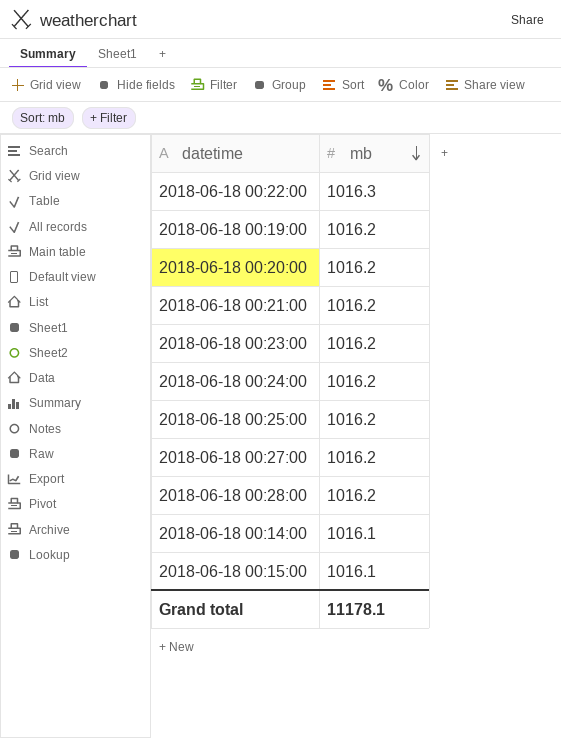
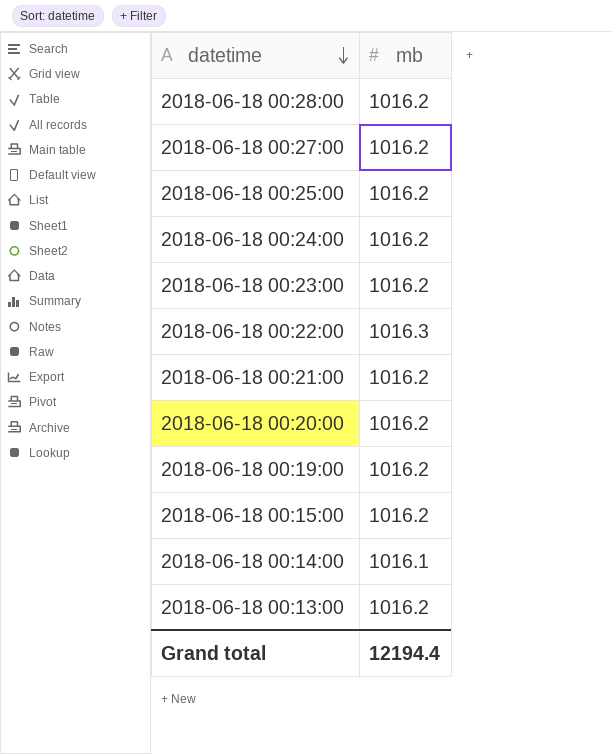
row order: mb descending -> datetime descending
2018-06-18 00:15:00 | mb: 1016.1 -> 1016.2
row 2018-06-18 00:13:00: none -> 1016.2
Grand total | mb: 11178.1 -> 12194.4

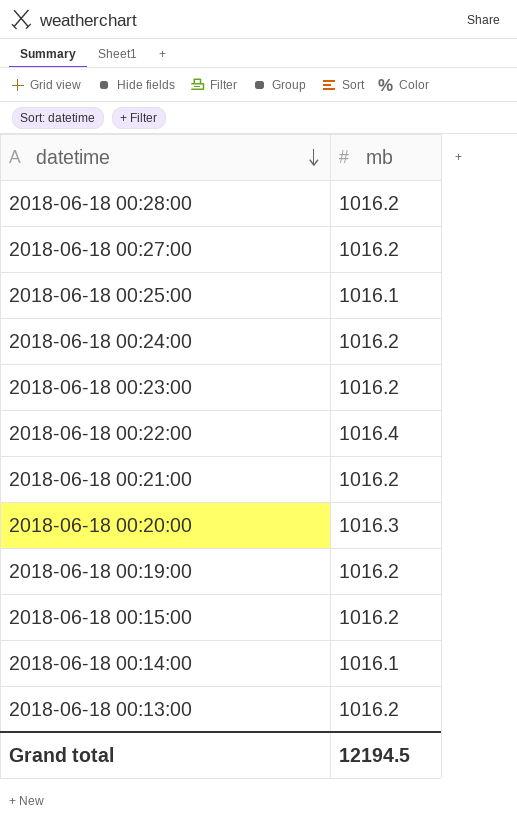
2018-06-18 00:25:00 | mb: 1016.2 -> 1016.1
2018-06-18 00:22:00 | mb: 1016.3 -> 1016.4
2018-06-18 00:20:00 | mb: 1016.2 -> 1016.3
Grand total | mb: 12194.4 -> 12194.5

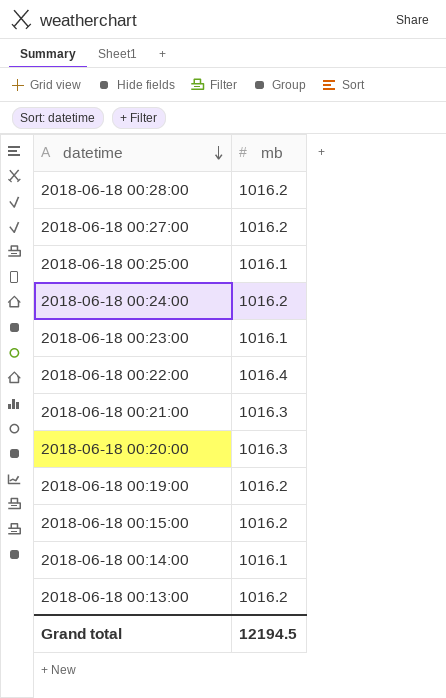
2018-06-18 00:23:00 | mb: 1016.2 -> 1016.1
2018-06-18 00:21:00 | mb: 1016.2 -> 1016.3

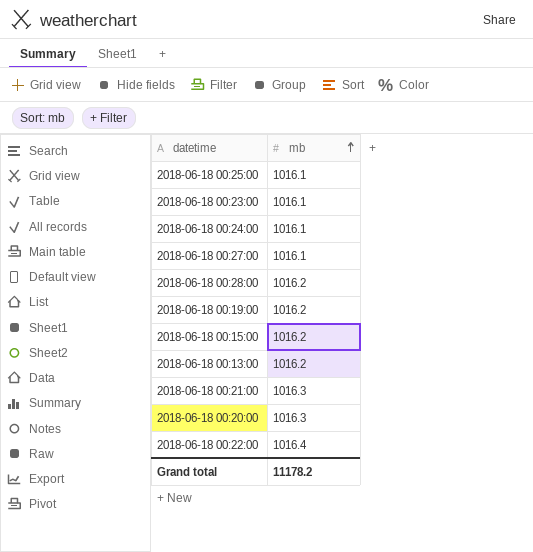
row order: datetime descending -> mb ascending
row 2018-06-18 00:14:00: 1016.1 -> none
2018-06-18 00:24:00 | mb: 1016.2 -> 1016.1
2018-06-18 00:27:00 | mb: 1016.2 -> 1016.1
Grand total | mb: 12194.5 -> 11178.2

